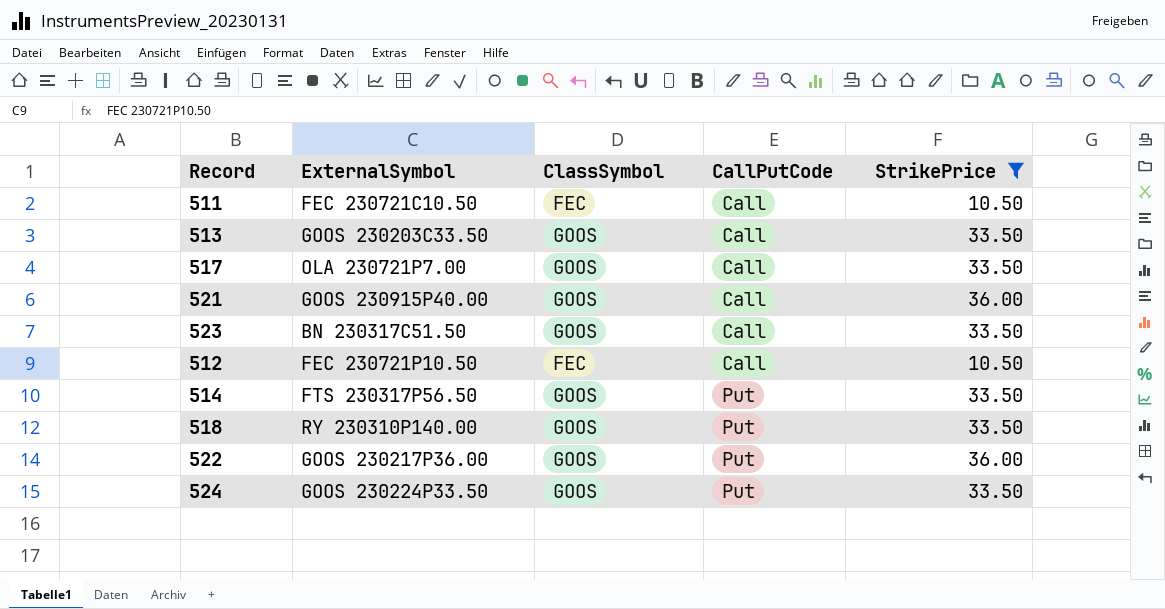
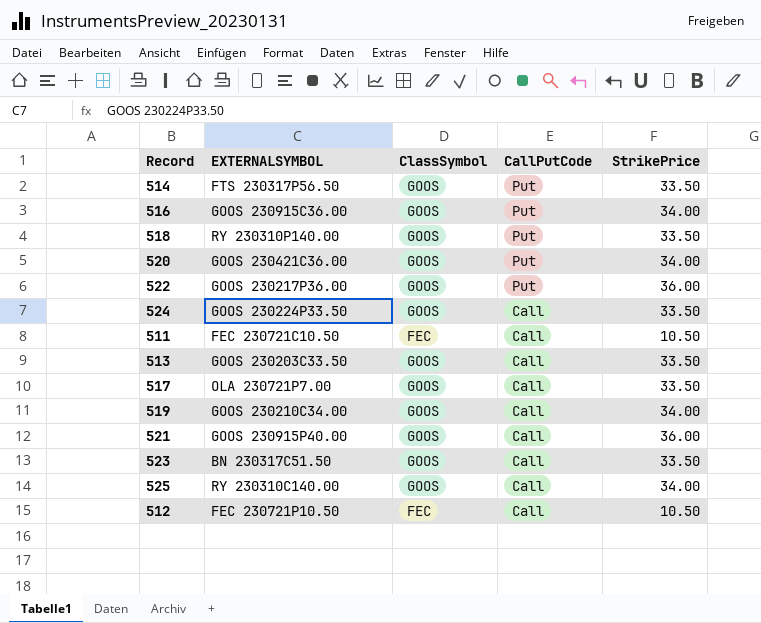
filter: StrikePrice != 34.00 -> none
row order: CallPutCode ascending -> CallPutCode descending
column name: ExternalSymbol -> EXTERNALSYMBOL
524 | CallPutCode: Put -> Call

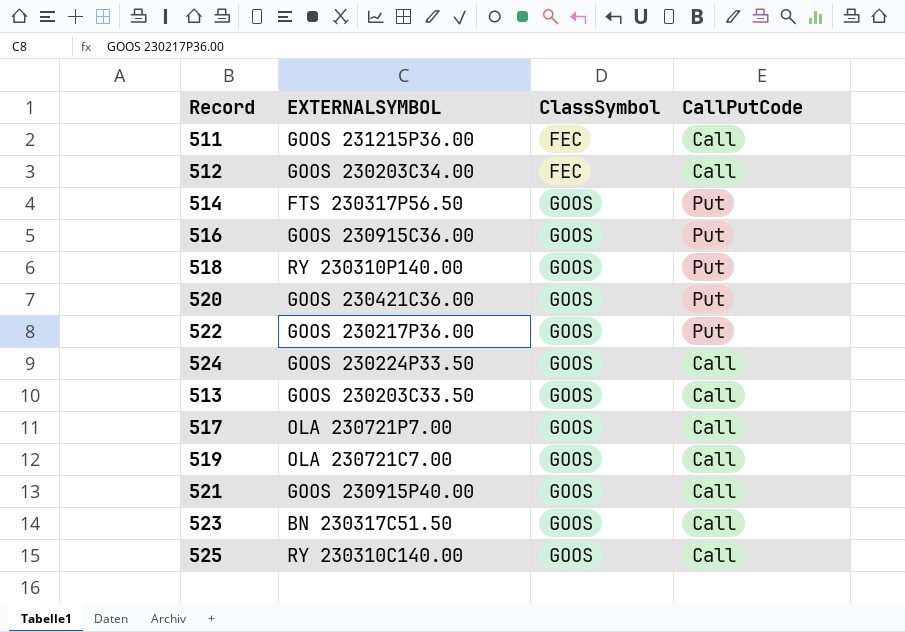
row order: CallPutCode descending -> ClassSymbol ascending
column StrikePrice | position: 5 -> none
511 | EXTERNALSYMBOL: FEC 230721C10.50 -> GOOS 231215P36.00
512 | EXTERNALSYMBOL: FEC 230721P10.50 -> GOOS 230203C34.00
519 | EXTERNALSYMBOL: GOOS 230210C34.00 -> OLA 230721C7.00

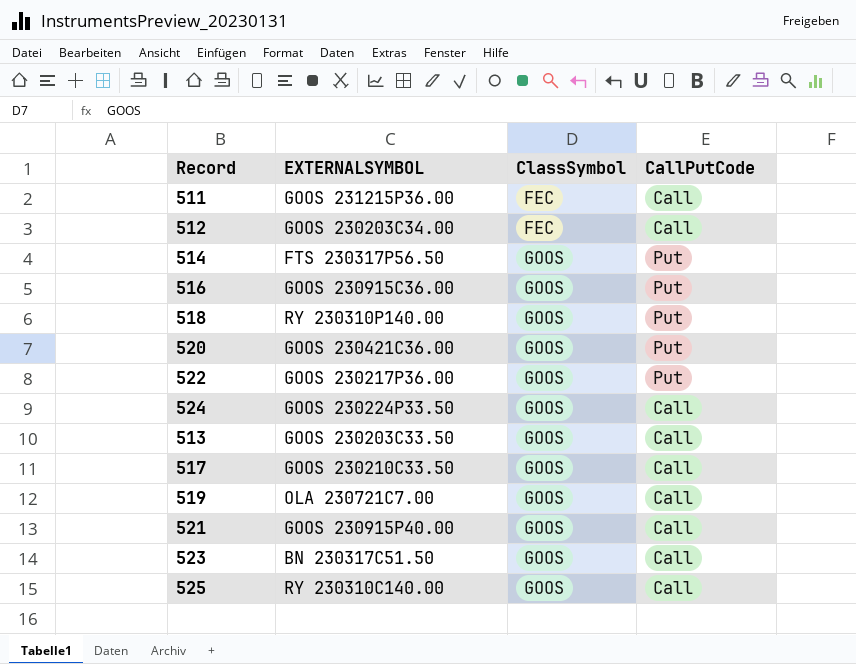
517 | EXTERNALSYMBOL: OLA 230721P7.00 -> GOOS 230210C33.50

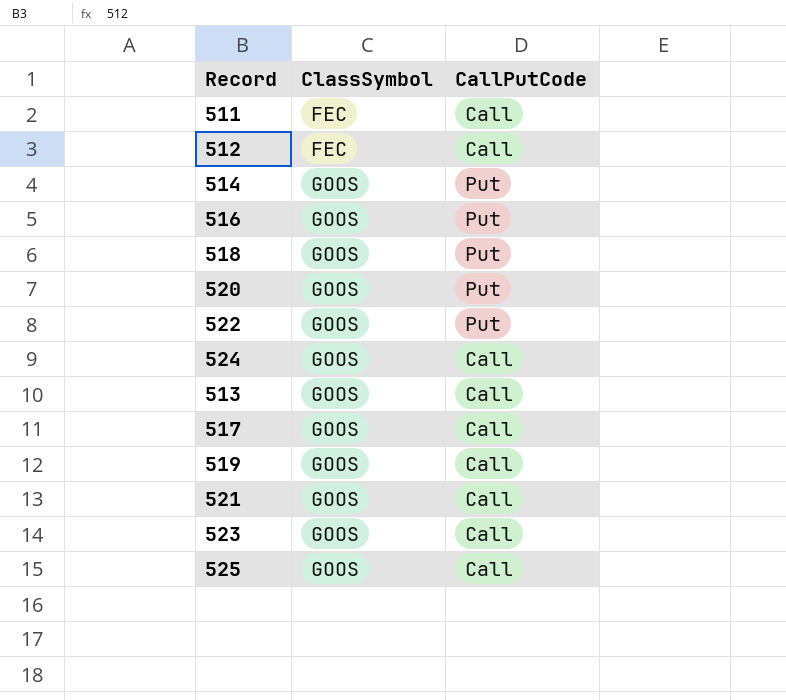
column EXTERNALSYMBOL | position: 2 -> none

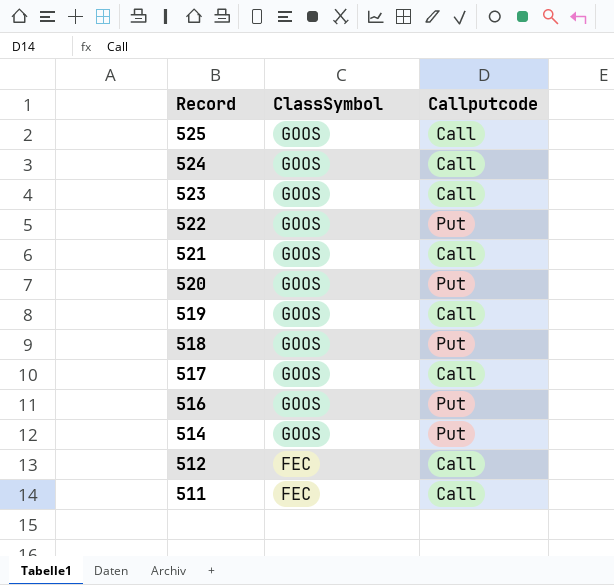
row order: ClassSymbol ascending -> Record descending
column name: CallPutCode -> Callputcode
row 513: GOOS | Call -> none

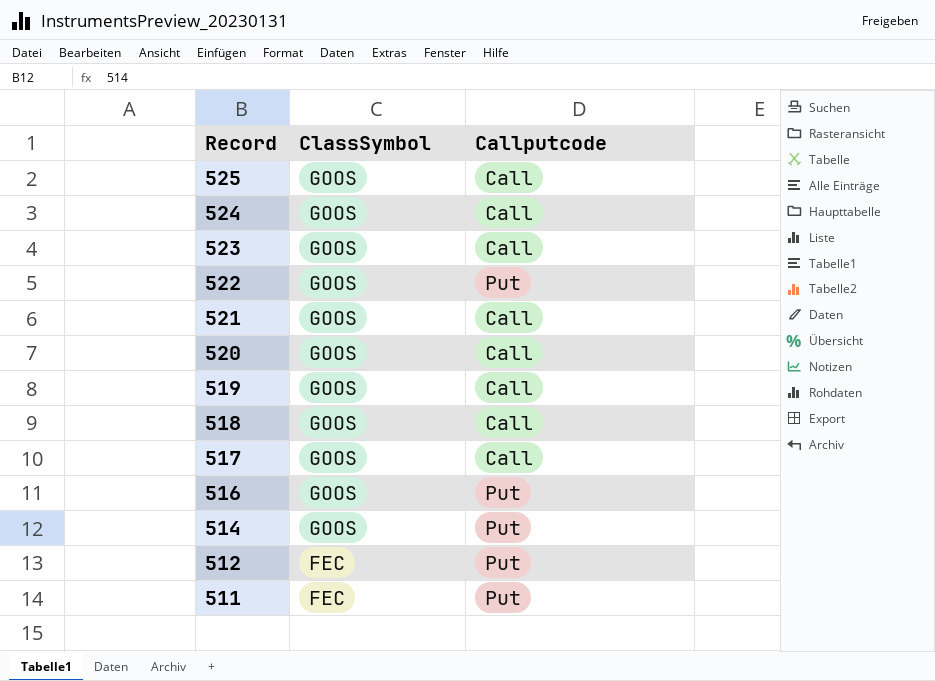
520 | Callputcode: Put -> Call
518 | Callputcode: Put -> Call
512 | Callputcode: Call -> Put
511 | Callputcode: Call -> Put

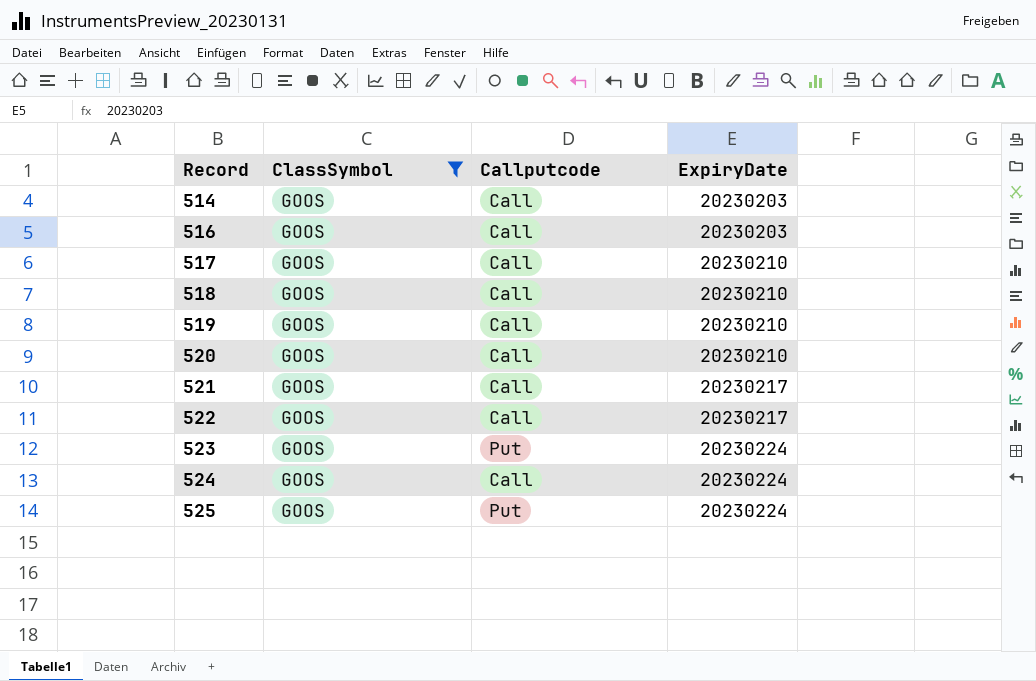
filter: none -> ClassSymbol = GOOS
row order: Record descending -> Record ascending
column ExpiryDate | position: none -> 4
514 | Callputcode: Put -> Call
516 | Callputcode: Put -> Call
522 | Callputcode: Put -> Call
523 | Callputcode: Call -> Put
525 | Callputcode: Call -> Put

